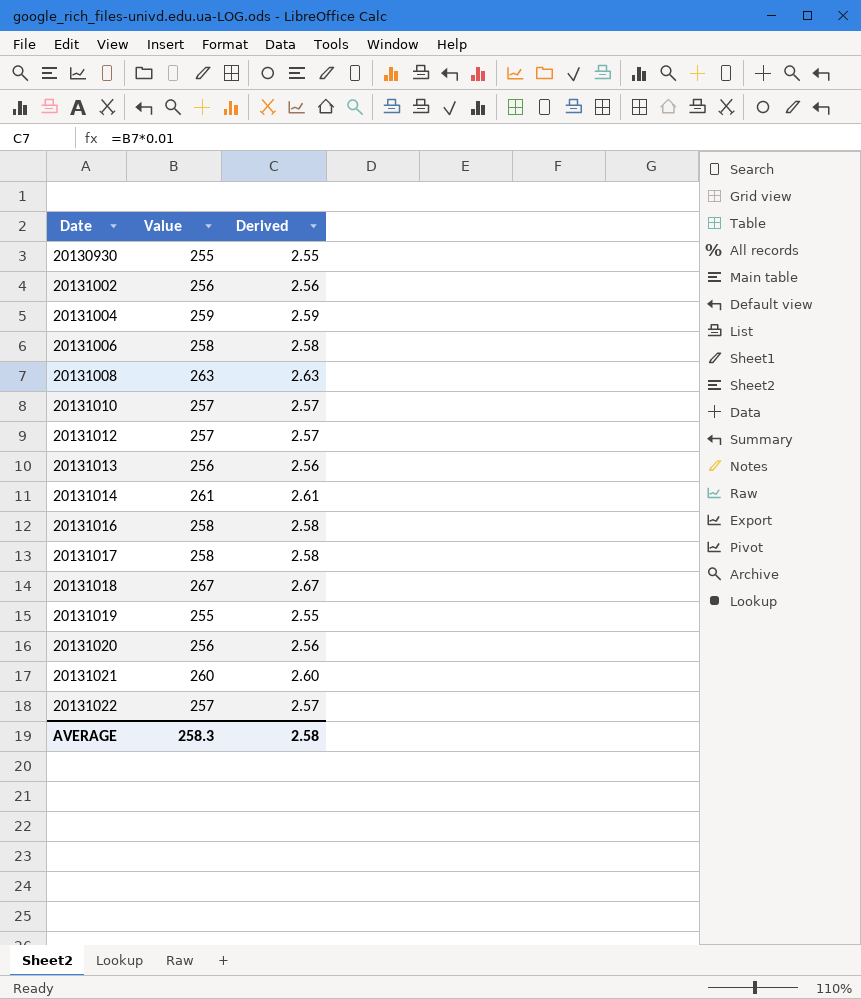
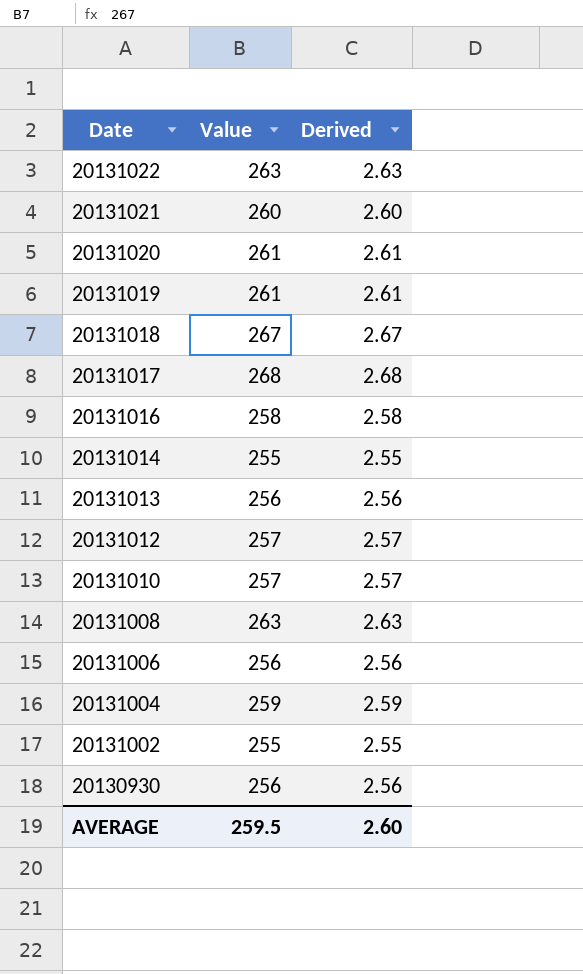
row order: Date ascending -> Date descending
20131022 | Value: 257 -> 263
20131022 | Derived: 2.57 -> 2.63
20131020 | Value: 256 -> 261
20131020 | Derived: 2.56 -> 2.61
20131019 | Value: 255 -> 261
20131019 | Derived: 2.55 -> 2.61
20131017 | Value: 258 -> 268
20131017 | Derived: 2.58 -> 2.68
20131014 | Value: 261 -> 255
20131014 | Derived: 2.61 -> 2.55
20131006 | Value: 258 -> 256
20131006 | Derived: 2.58 -> 2.56
20131002 | Value: 256 -> 255
20131002 | Derived: 2.56 -> 2.55
20130930 | Value: 255 -> 256
20130930 | Derived: 2.55 -> 2.56
AVERAGE | Value: 258.3 -> 259.5
AVERAGE | Derived: 2.58 -> 2.60

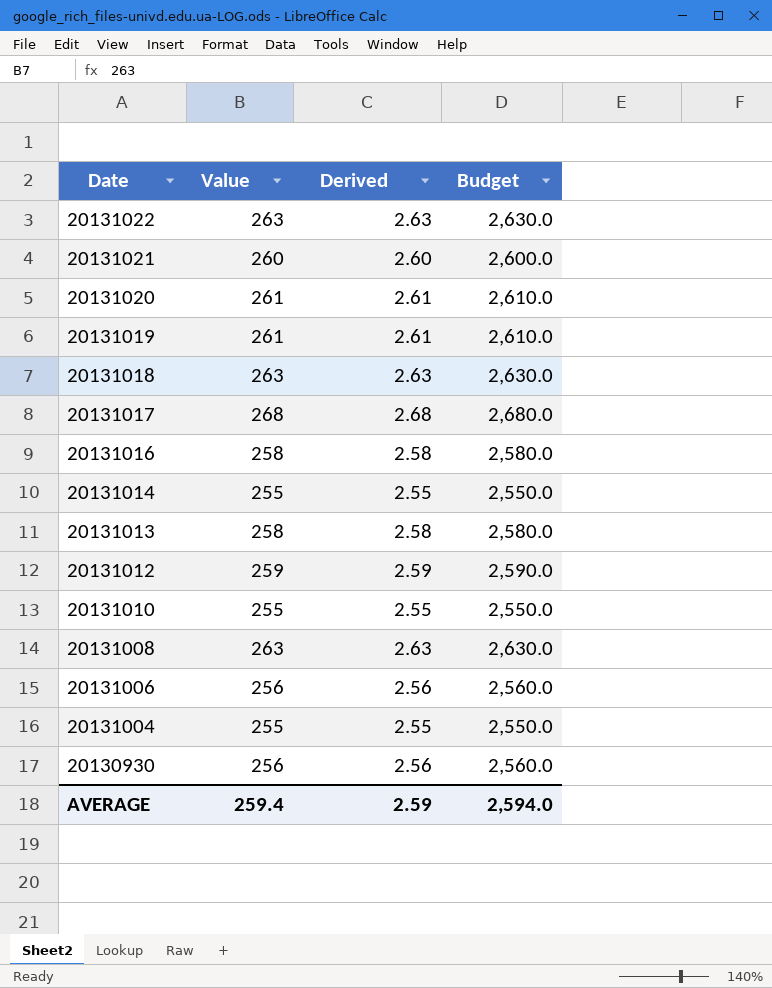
column Budget | formula: none -> [Value] * 10
row 20131002: 255 | 2.55 -> none
20131018 | Value: 267 -> 263
20131018 | Derived: 2.67 -> 2.63
20131013 | Value: 256 -> 258
20131013 | Derived: 2.56 -> 2.58
20131012 | Value: 257 -> 259
20131012 | Derived: 2.57 -> 2.59
20131010 | Value: 257 -> 255
20131010 | Derived: 2.57 -> 2.55
20131004 | Value: 259 -> 255
20131004 | Derived: 2.59 -> 2.55
AVERAGE | Value: 259.5 -> 259.4
AVERAGE | Derived: 2.60 -> 2.59

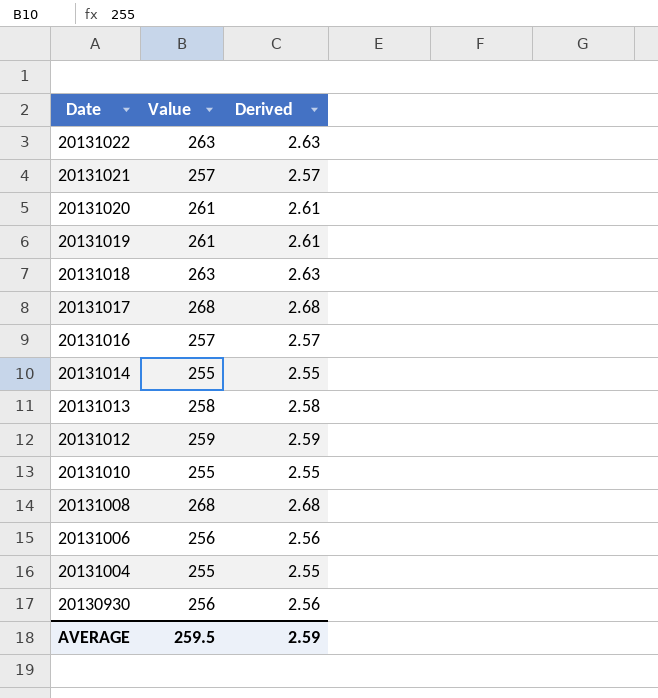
column Budget | formula: [Value] * 10 -> none
20131021 | Value: 260 -> 257
20131021 | Derived: 2.60 -> 2.57
20131016 | Value: 258 -> 257
20131016 | Derived: 2.58 -> 2.57
20131008 | Value: 263 -> 268
20131008 | Derived: 2.63 -> 2.68
AVERAGE | Value: 259.4 -> 259.5

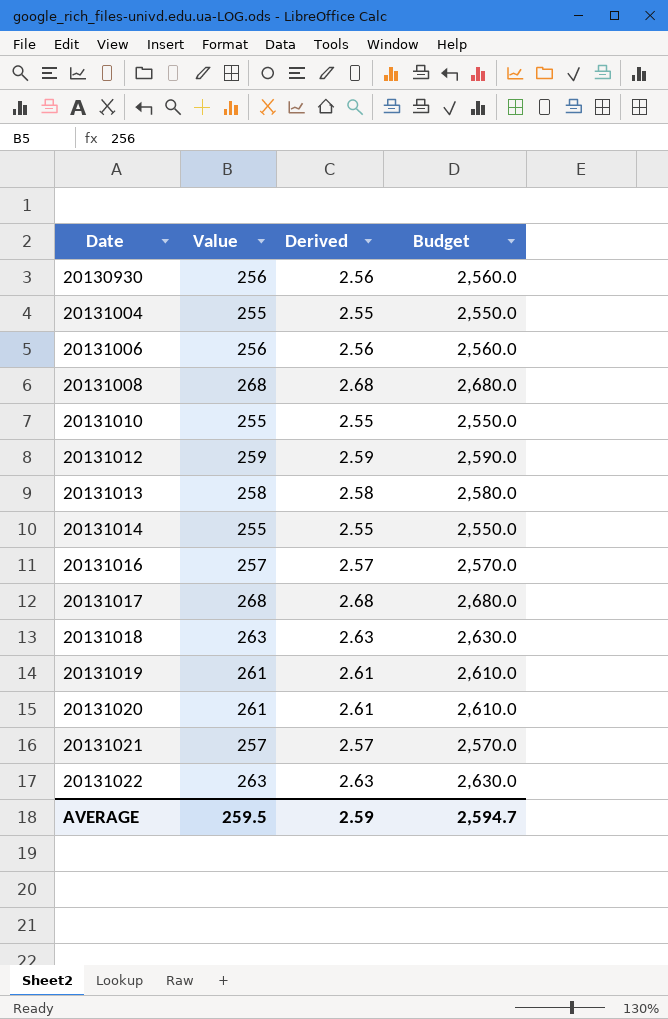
row order: Date descending -> Date ascending
column Budget | formula: none -> [Value] * 10

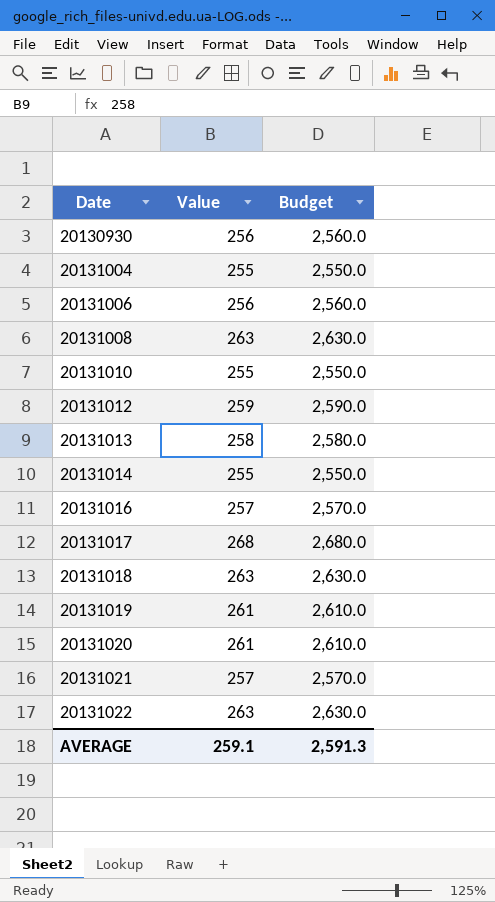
column Derived | formula: [Value] * 0.01 -> none
20131008 | Value: 268 -> 263
20131008 | Budget: 2,680.0 -> 2,630.0
AVERAGE | Value: 259.5 -> 259.1
AVERAGE | Budget: 2,594.7 -> 2,591.3

